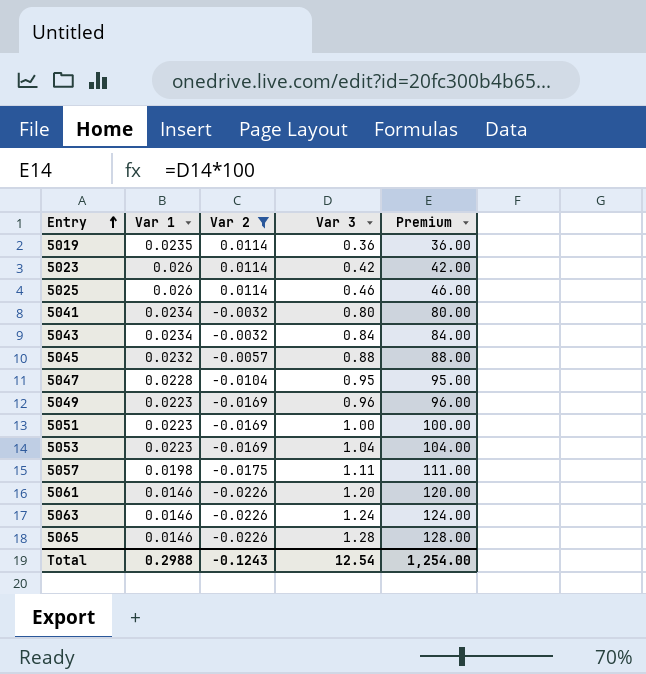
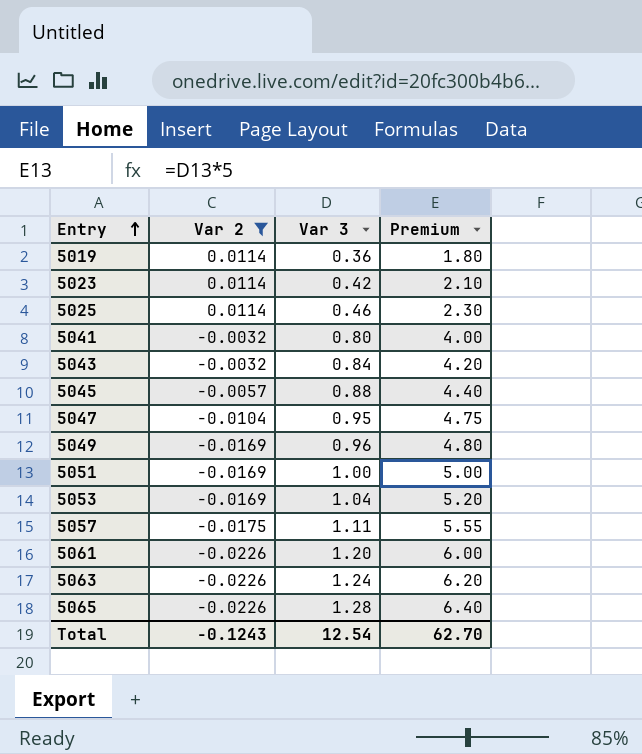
column Var 1 | position: 2 -> none
column Premium | formula: [Var 3] * 100 -> [Var 3] * 5
Total | Premium: 1,254.00 -> 62.70

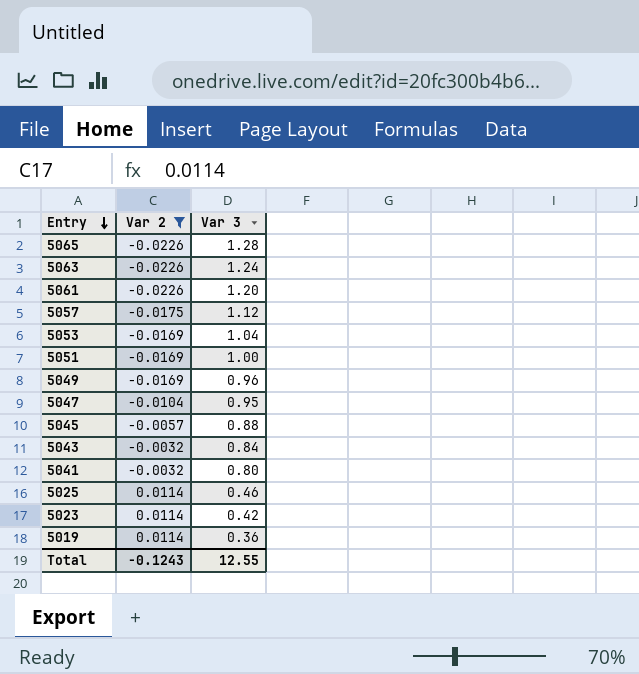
row order: Entry ascending -> Entry descending
column Premium | formula: [Var 3] * 5 -> none
5057 | Var 3: 1.11 -> 1.12
Total | Var 3: 12.54 -> 12.55

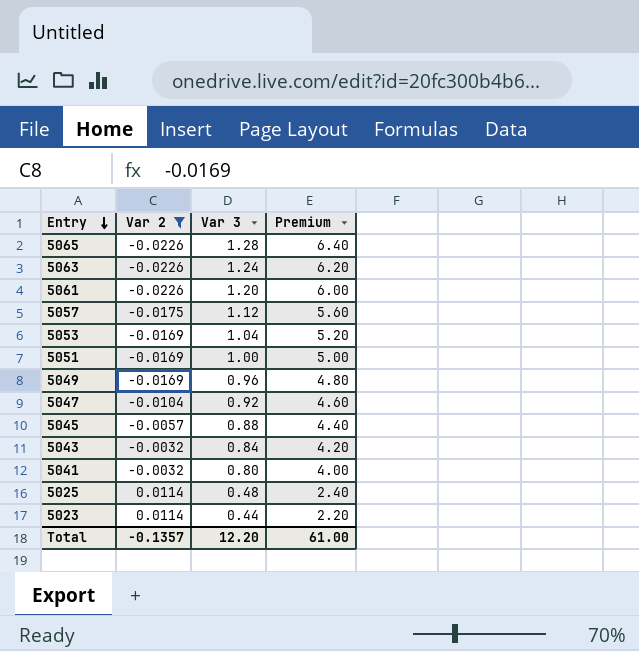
column Premium | formula: none -> [Var 3] * 5
row 5019: 0.0114 | 0.36 -> none
5047 | Var 3: 0.95 -> 0.92
5025 | Var 3: 0.46 -> 0.48
5023 | Var 3: 0.42 -> 0.44
Total | Var 2: -0.1243 -> -0.1357
Total | Var 3: 12.55 -> 12.20

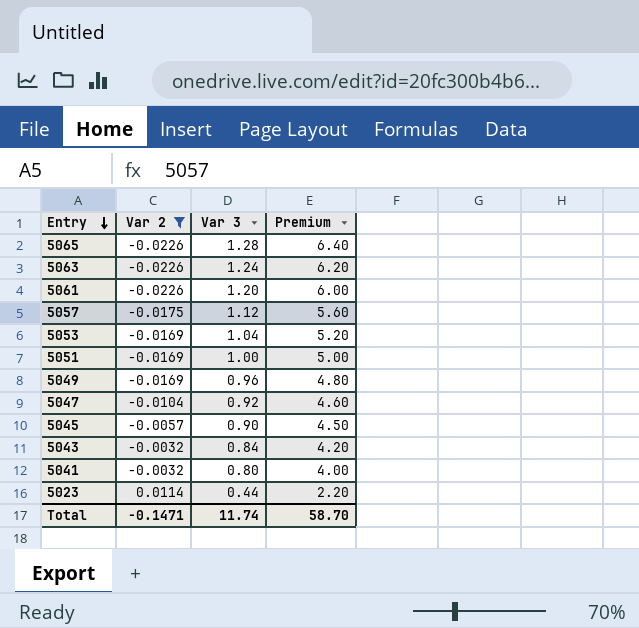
row 5025: 0.0114 | 0.48 | 2.40 -> none
5045 | Var 3: 0.88 -> 0.90
5045 | Premium: 4.40 -> 4.50
Total | Var 2: -0.1357 -> -0.1471
Total | Var 3: 12.20 -> 11.74
Total | Premium: 61.00 -> 58.70

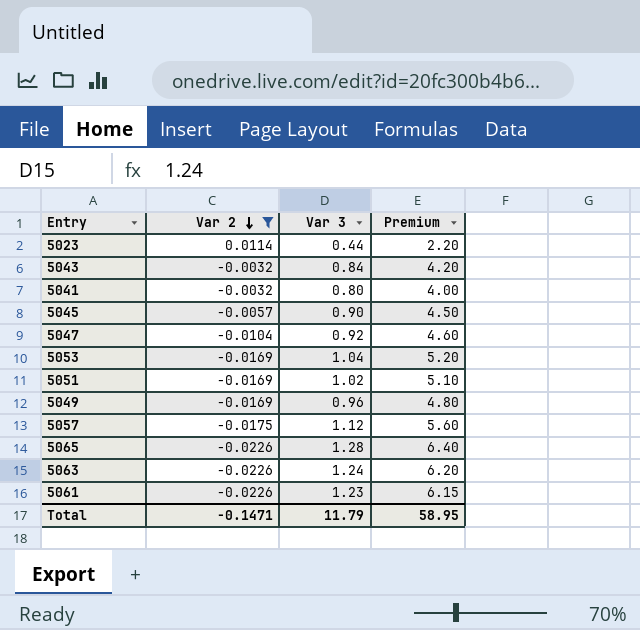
row order: Entry descending -> Var 2 descending
5051 | Var 3: 1.00 -> 1.02
5051 | Premium: 5.00 -> 5.10
5061 | Var 3: 1.20 -> 1.23
5061 | Premium: 6.00 -> 6.15
Total | Var 3: 11.74 -> 11.79
Total | Premium: 58.70 -> 58.95

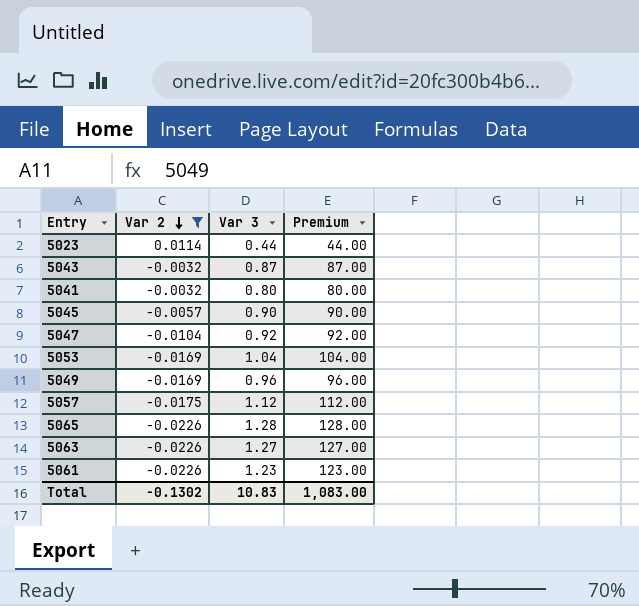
column Premium | formula: [Var 3] * 5 -> [Var 3] * 100
row 5051: -0.0169 | 1.02 | 5.10 -> none
5043 | Var 3: 0.84 -> 0.87
5063 | Var 3: 1.24 -> 1.27
Total | Var 2: -0.1471 -> -0.1302
Total | Var 3: 11.79 -> 10.83
Total | Premium: 58.95 -> 1,083.00

